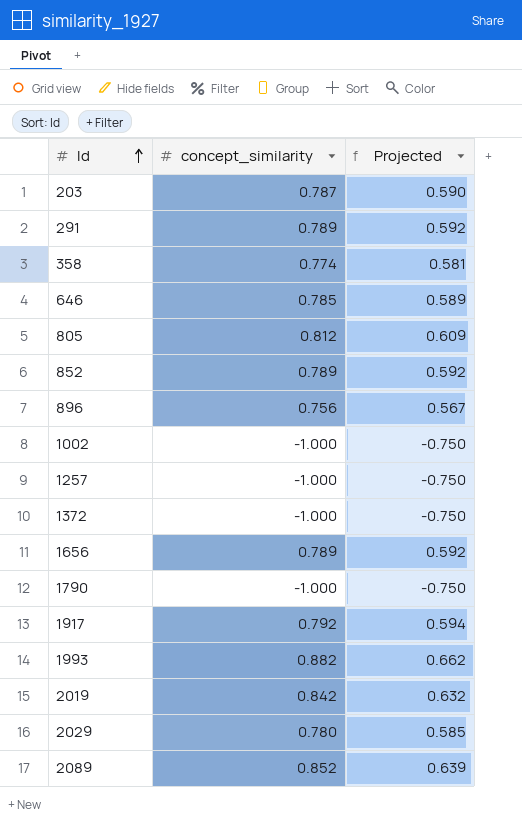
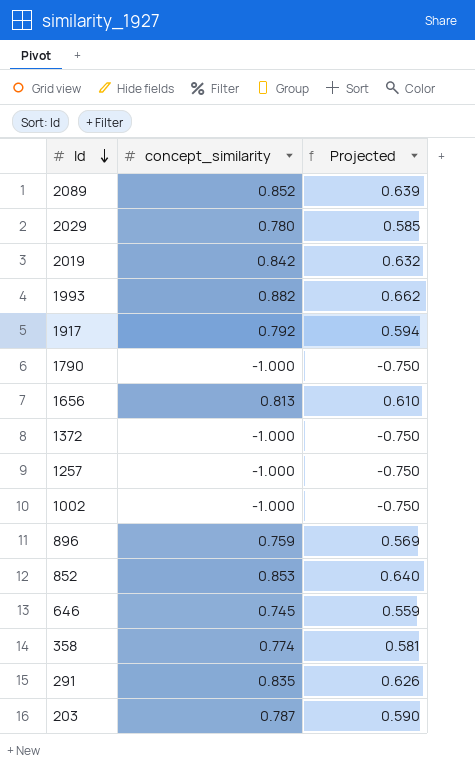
row order: Id ascending -> Id descending
row 805: 0.812 | 0.609 -> none
1656 | concept_similarity: 0.789 -> 0.813
1656 | Projected: 0.592 -> 0.610
896 | concept_similarity: 0.756 -> 0.759
896 | Projected: 0.567 -> 0.569
852 | concept_similarity: 0.789 -> 0.853
852 | Projected: 0.592 -> 0.640
646 | concept_similarity: 0.785 -> 0.745
646 | Projected: 0.589 -> 0.559
291 | concept_similarity: 0.789 -> 0.835
291 | Projected: 0.592 -> 0.626

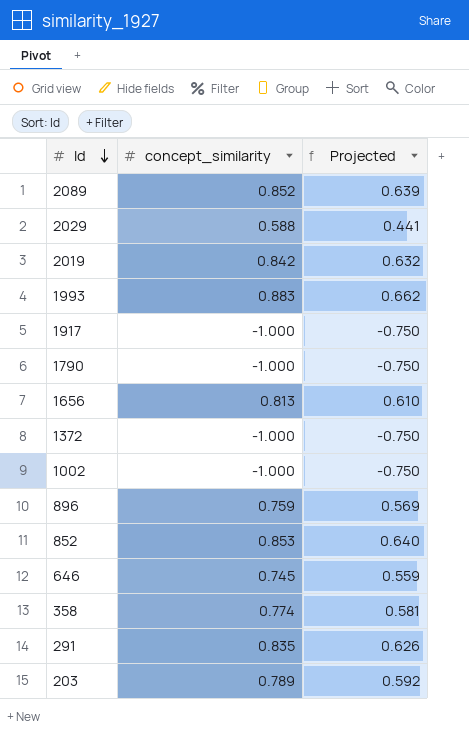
row 1257: -1.000 | -0.750 -> none
2029 | concept_similarity: 0.780 -> 0.588
2029 | Projected: 0.585 -> 0.441
1993 | concept_similarity: 0.882 -> 0.883
1917 | concept_similarity: 0.792 -> -1.000
1917 | Projected: 0.594 -> -0.750
203 | concept_similarity: 0.787 -> 0.789
203 | Projected: 0.590 -> 0.592

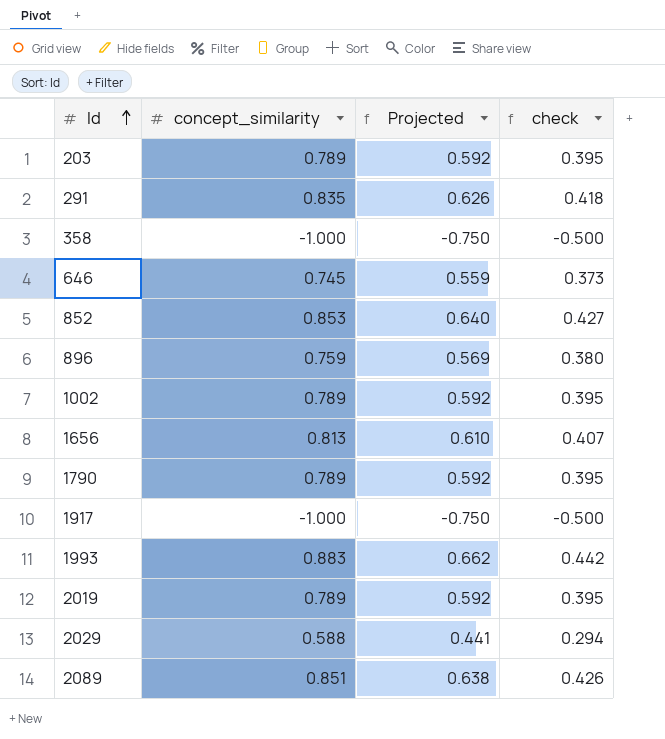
row order: Id descending -> Id ascending
column check | formula: none -> [concept_similarity] * 0.5
row 1372: -1.000 | -0.750 -> none
358 | concept_similarity: 0.774 -> -1.000
358 | Projected: 0.581 -> -0.750
1002 | concept_similarity: -1.000 -> 0.789
1002 | Projected: -0.750 -> 0.592
1790 | concept_similarity: -1.000 -> 0.789
1790 | Projected: -0.750 -> 0.592
2019 | concept_similarity: 0.842 -> 0.789
2019 | Projected: 0.632 -> 0.592
2089 | concept_similarity: 0.852 -> 0.851
2089 | Projected: 0.639 -> 0.638

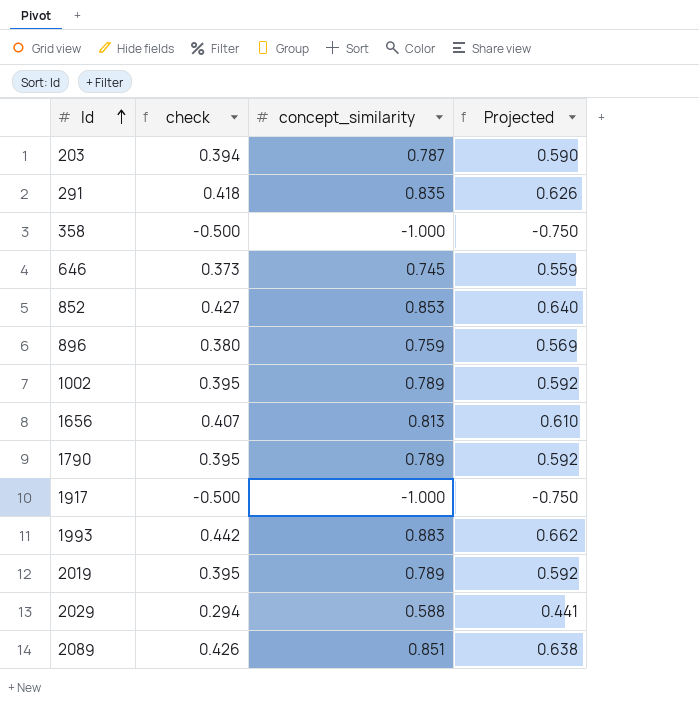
column check | position: 4 -> 2
203 | check: 0.395 -> 0.394
203 | concept_similarity: 0.789 -> 0.787
203 | Projected: 0.592 -> 0.590

